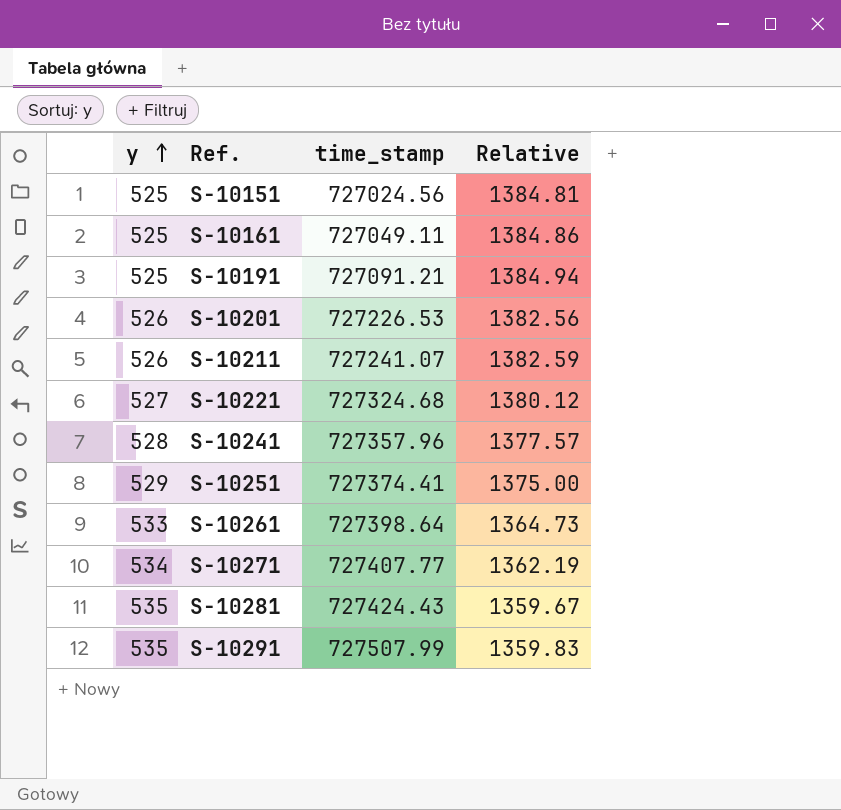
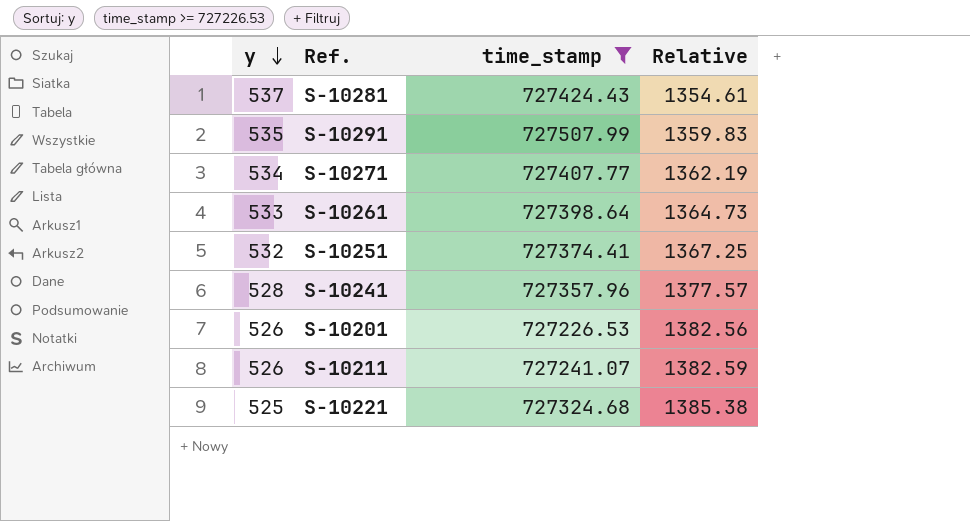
filter: none -> time_stamp >= 727226.53
row order: y ascending -> y descending
S-10281 | y: 535 -> 537
S-10281 | Relative: 1359.67 -> 1354.61
S-10251 | y: 529 -> 532
S-10251 | Relative: 1375.00 -> 1367.25
S-10221 | y: 527 -> 525
S-10221 | Relative: 1380.12 -> 1385.38

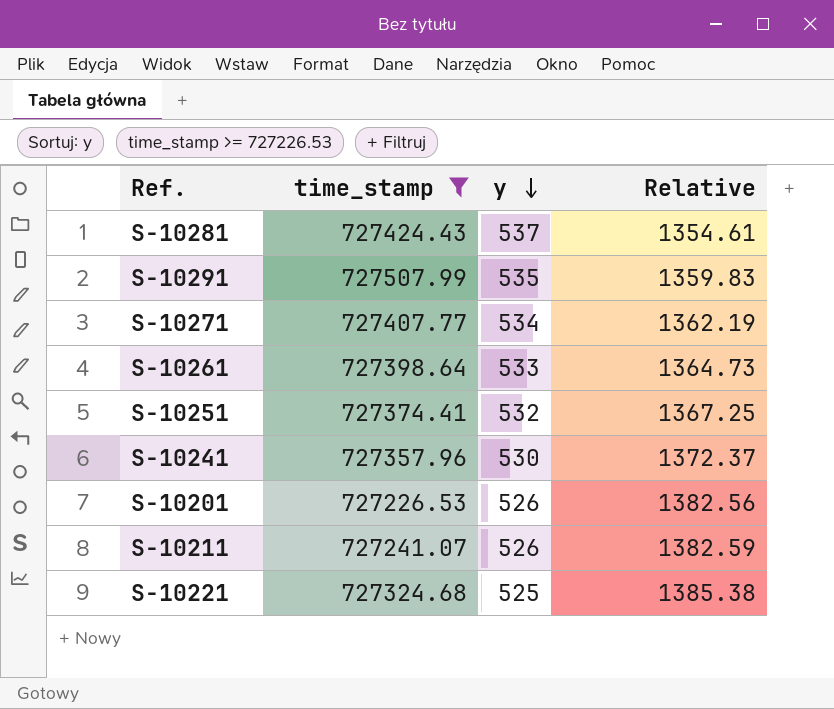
column y | position: 1 -> 3
S-10241 | y: 528 -> 530
S-10241 | Relative: 1377.57 -> 1372.37

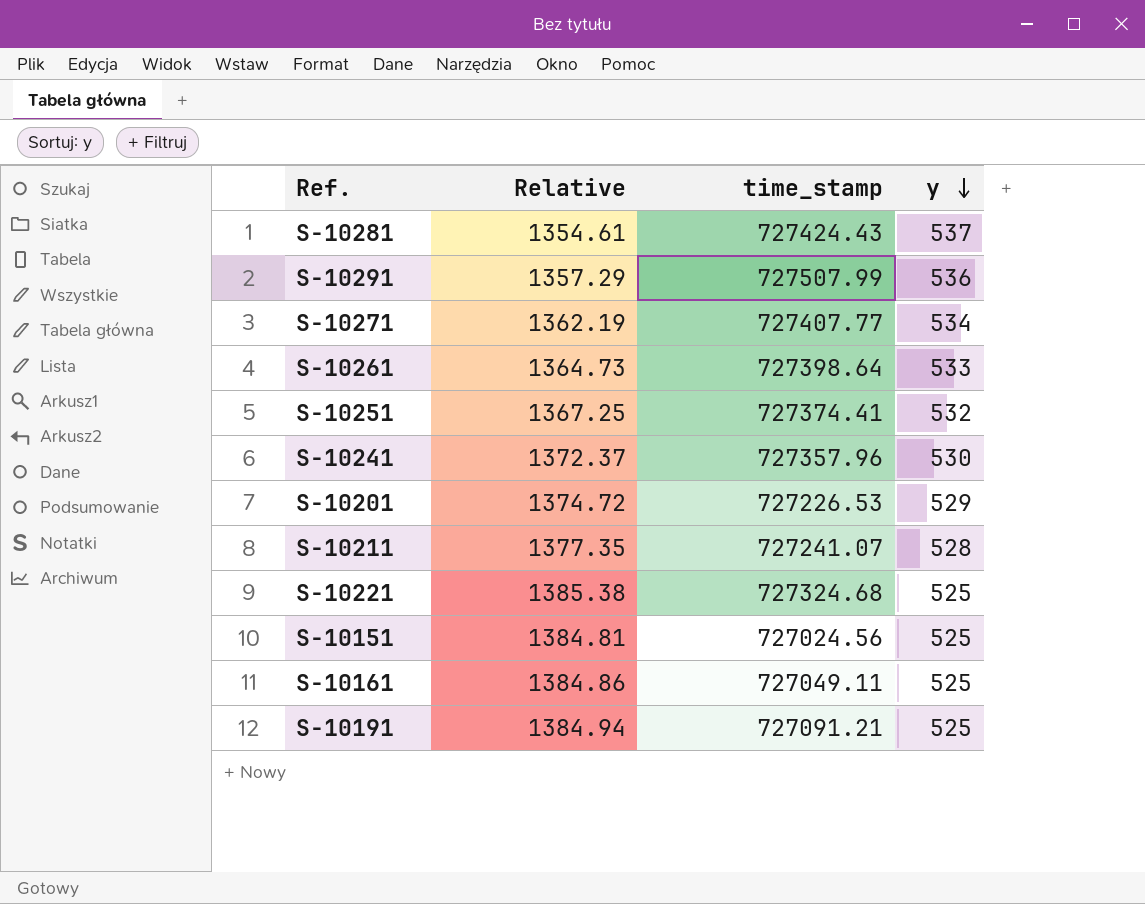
filter: time_stamp >= 727226.53 -> none
column Relative | position: 4 -> 2
S-10291 | Relative: 1359.83 -> 1357.29
S-10291 | y: 535 -> 536
S-10201 | Relative: 1382.56 -> 1374.72
S-10201 | y: 526 -> 529
S-10211 | Relative: 1382.59 -> 1377.35
S-10211 | y: 526 -> 528

